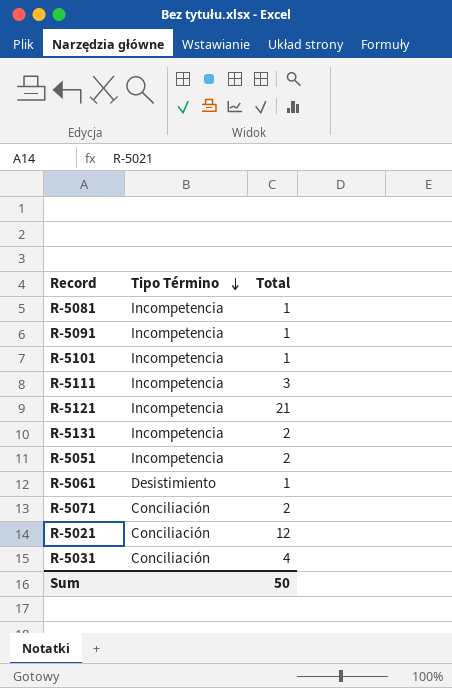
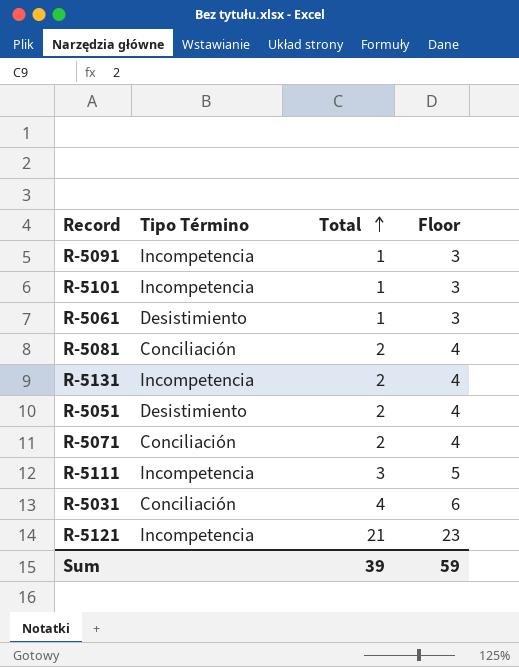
row order: Tipo Término descending -> Total ascending
column Floor | formula: none -> [Total] + 2
row R-5021: Conciliación | 12 -> none
R-5081 | Tipo Término: Incompetencia -> Conciliación
R-5081 | Total: 1 -> 2
R-5051 | Tipo Término: Incompetencia -> Desistimiento
Sum | Total: 50 -> 39

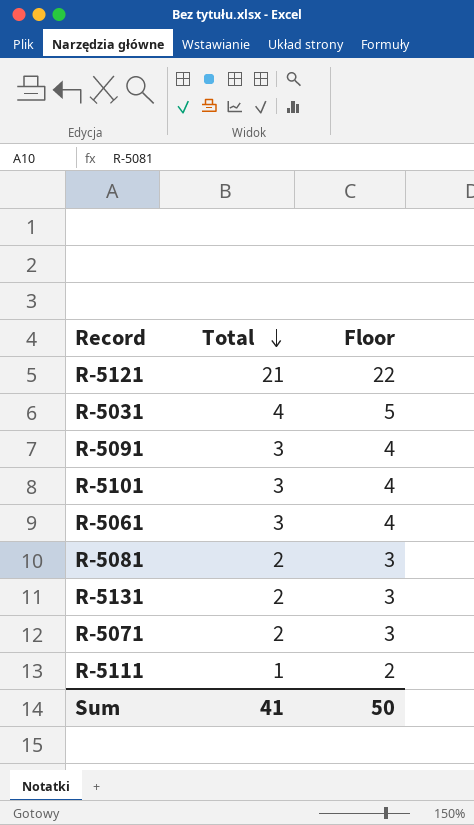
row order: Total ascending -> Total descending
column Tipo Término | position: 2 -> none
column Floor | formula: [Total] + 2 -> [Total] + 1
row R-5051: Desistimiento | 2 | 4 -> none
R-5091 | Total: 1 -> 3
R-5101 | Total: 1 -> 3
R-5061 | Total: 1 -> 3
R-5111 | Total: 3 -> 1
Sum | Total: 39 -> 41
Sum | Floor: 59 -> 50

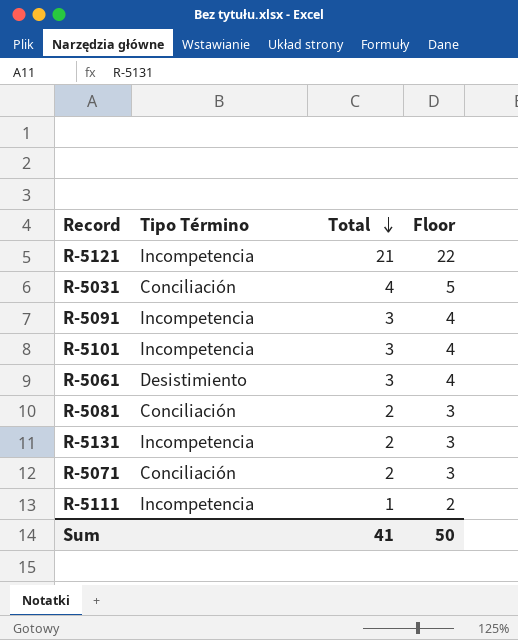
column Tipo Término | position: none -> 2

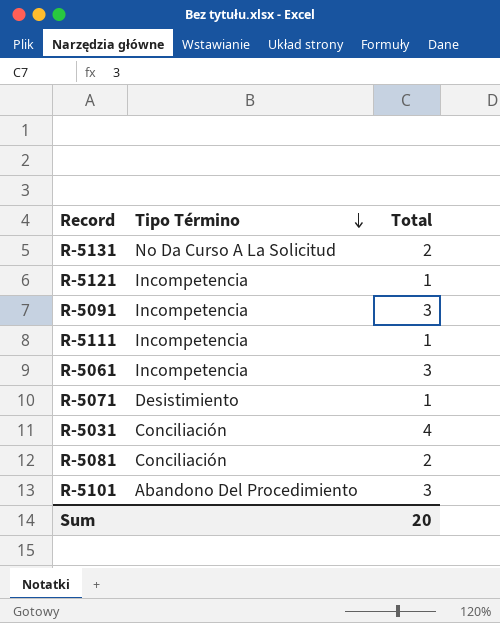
row order: Total descending -> Tipo Término descending
column Floor | formula: [Total] + 1 -> none
R-5131 | Tipo Término: Incompetencia -> No Da Curso A La Solicitud
R-5121 | Total: 21 -> 1
R-5061 | Tipo Término: Desistimiento -> Incompetencia
R-5071 | Tipo Término: Conciliación -> Desistimiento
R-5071 | Total: 2 -> 1
R-5101 | Tipo Término: Incompetencia -> Abandono Del Procedimiento
Sum | Total: 41 -> 20

